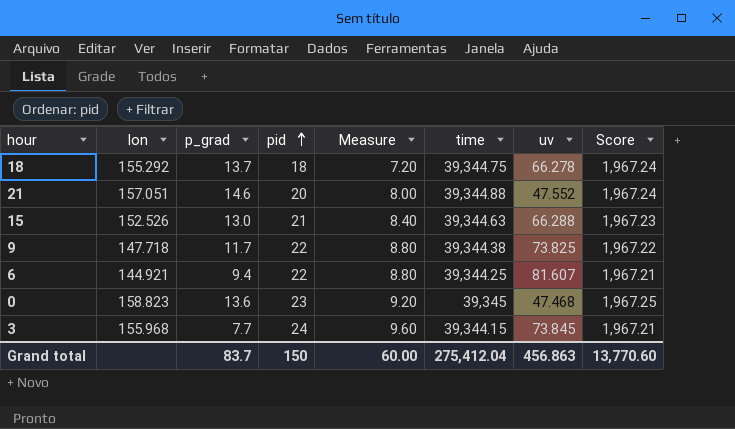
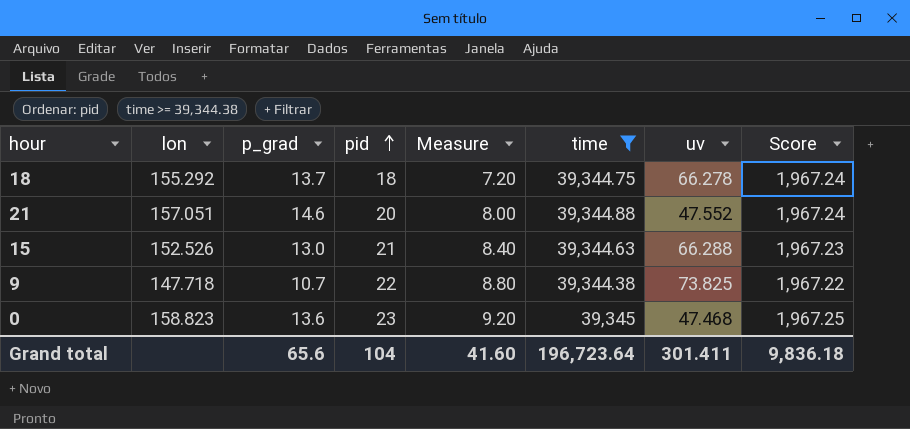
filter: none -> time >= 39,344.38
9 | p_grad: 11.7 -> 10.7
Grand total | p_grad: 83.7 -> 65.6
Grand total | pid: 150 -> 104
Grand total | Measure: 60.00 -> 41.60
Grand total | time: 275,412.04 -> 196,723.64
Grand total | uv: 456.863 -> 301.411
Grand total | Score: 13,770.60 -> 9,836.18

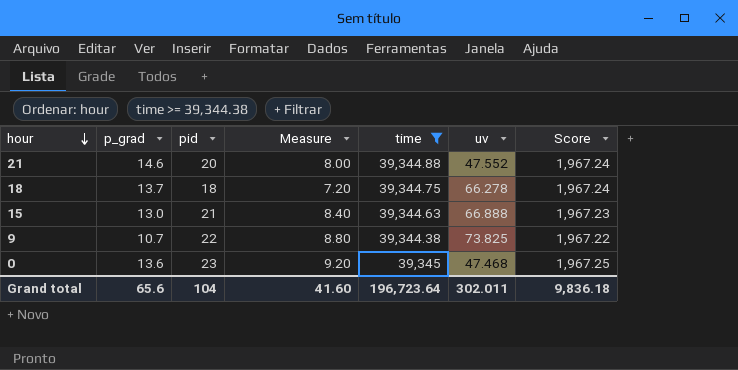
row order: pid ascending -> hour descending
column lon | position: 2 -> none
15 | uv: 66.288 -> 66.888
Grand total | uv: 301.411 -> 302.011

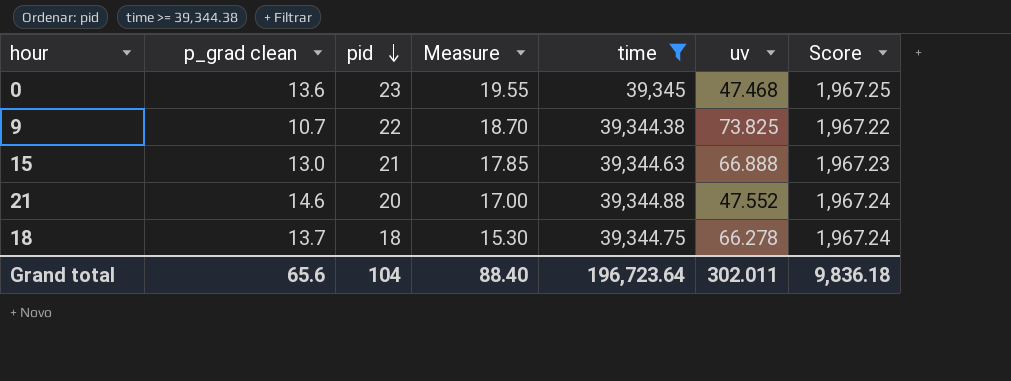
row order: hour descending -> pid descending
column name: p_grad -> p_grad clean
column Measure | formula: [pid] * 0.4 -> [pid] * 0.85
Grand total | Measure: 41.60 -> 88.40

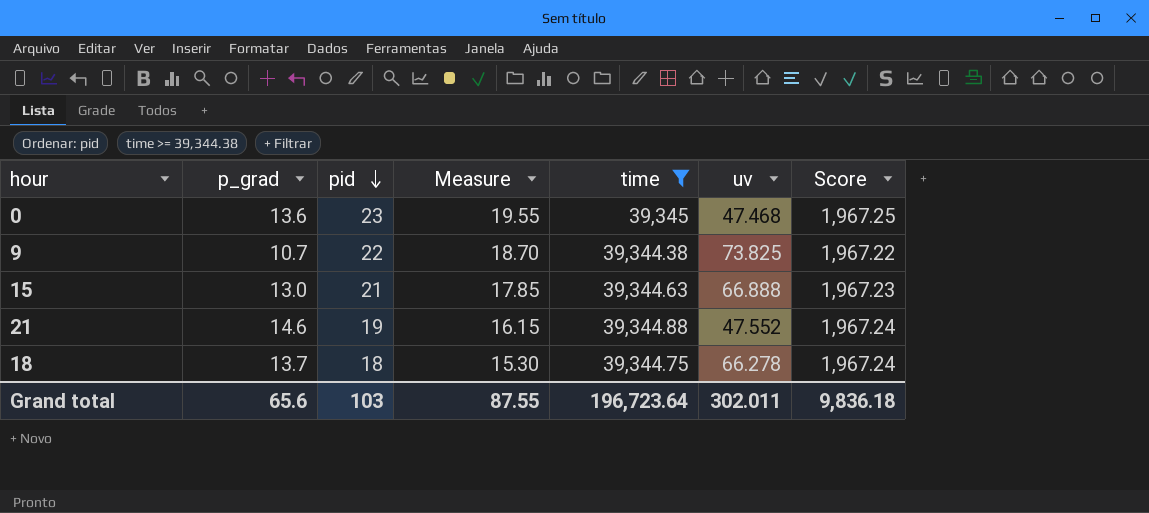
column name: p_grad clean -> p_grad
21 | pid: 20 -> 19
21 | Measure: 17.00 -> 16.15
Grand total | pid: 104 -> 103
Grand total | Measure: 88.40 -> 87.55

